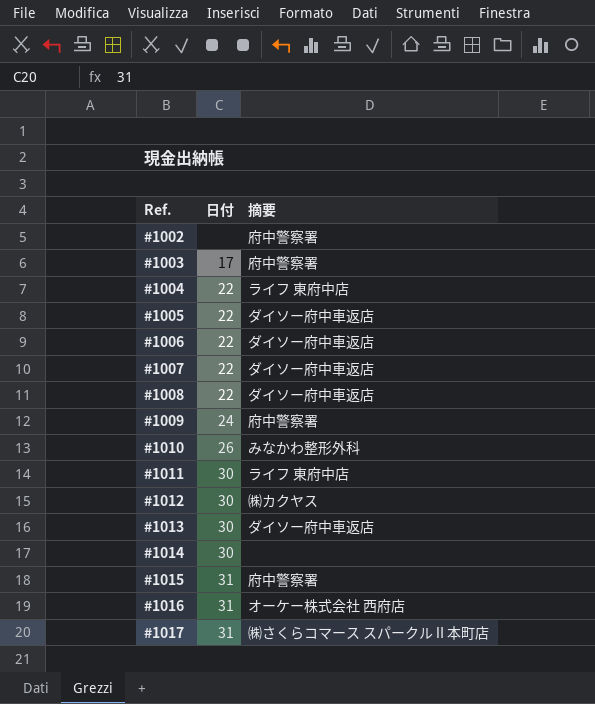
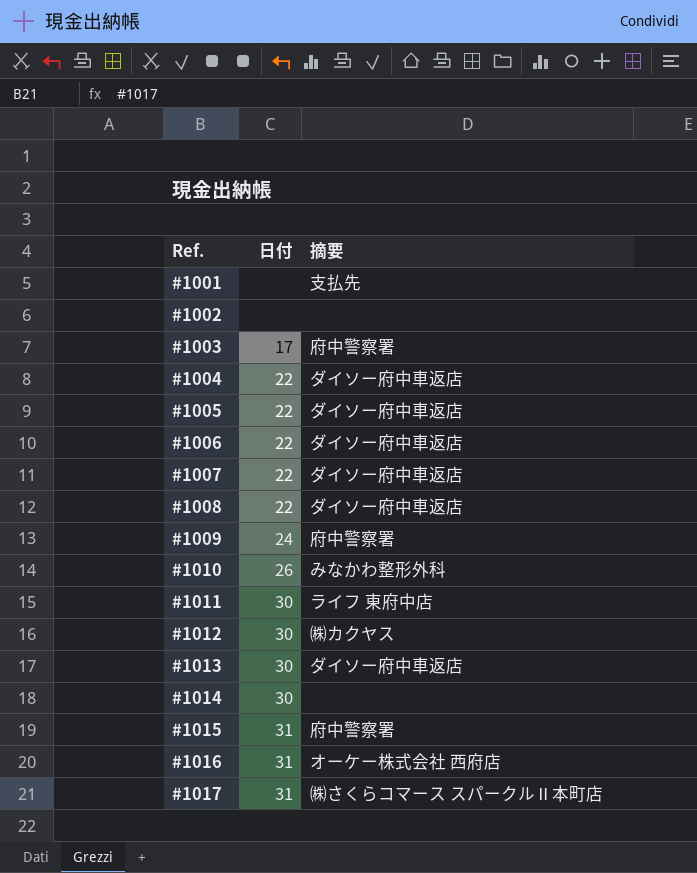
row #1001: none -> none | 支払先
#1002 | 摘要: 府中警察署 -> none
#1004 | 摘要: ライフ 東府中店 -> ダイソー府中車返店

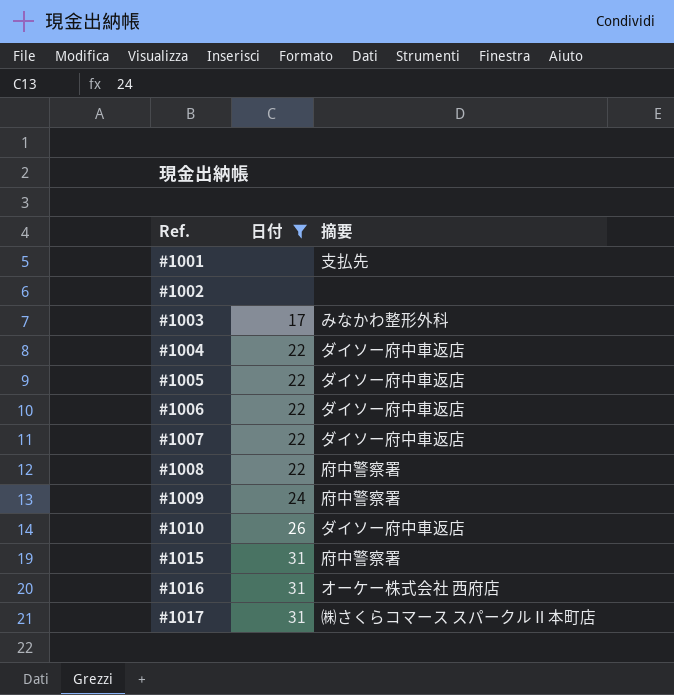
filter: none -> 日付 != 30
#1003 | 摘要: 府中警察署 -> みなかわ整形外科
#1008 | 摘要: ダイソー府中車返店 -> 府中警察署
#1010 | 摘要: みなかわ整形外科 -> ダイソー府中車返店

